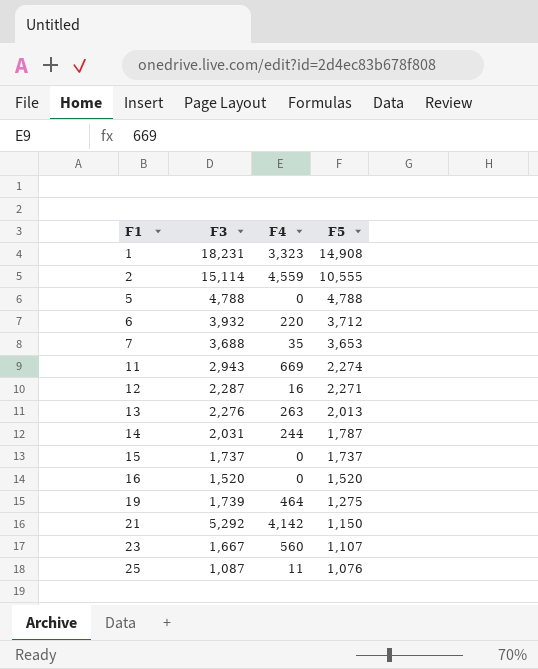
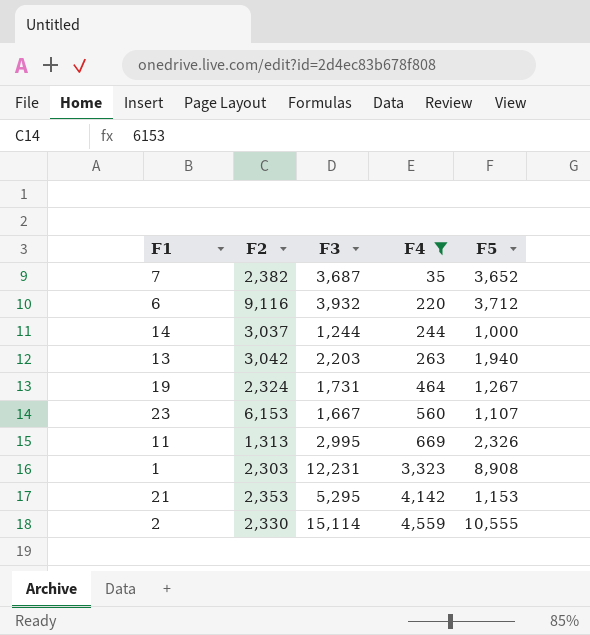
filter: none -> F4 >= 35
row order: F1 ascending -> F4 ascending
column F2 | position: none -> 2
7 | F3: 3,688 -> 3,687
7 | F5: 3,653 -> 3,652
14 | F3: 2,031 -> 1,244
14 | F5: 1,787 -> 1,000
13 | F3: 2,276 -> 2,203
13 | F5: 2,013 -> 1,940
19 | F3: 1,739 -> 1,731
19 | F5: 1,275 -> 1,267
11 | F3: 2,943 -> 2,995
11 | F5: 2,274 -> 2,326
1 | F3: 18,231 -> 12,231
1 | F5: 14,908 -> 8,908
21 | F3: 5,292 -> 5,295
21 | F5: 1,150 -> 1,153

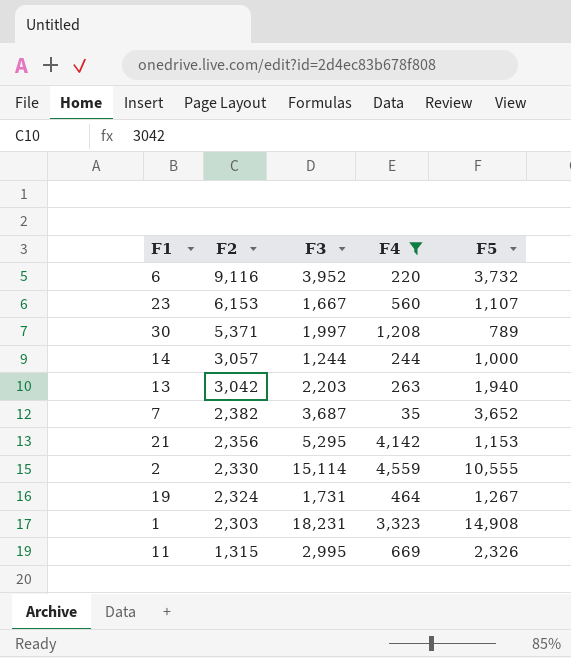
row order: F4 ascending -> F2 descending
6 | F3: 3,932 -> 3,952
6 | F5: 3,712 -> 3,732
row 30: none -> 5,371 | 1,997 | 1,208 | 789
14 | F2: 3,037 -> 3,057
21 | F2: 2,353 -> 2,356
1 | F3: 12,231 -> 18,231
1 | F5: 8,908 -> 14,908
11 | F2: 1,313 -> 1,315

